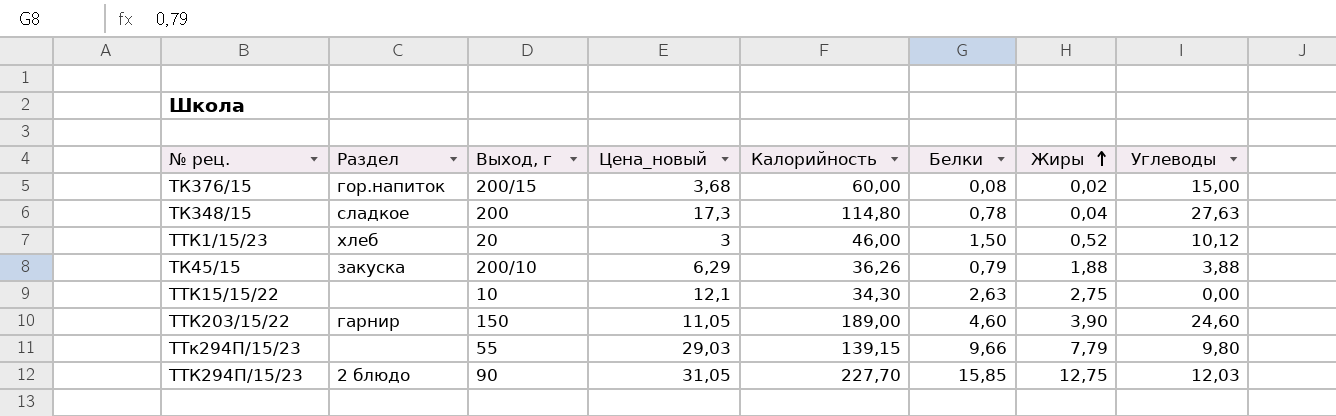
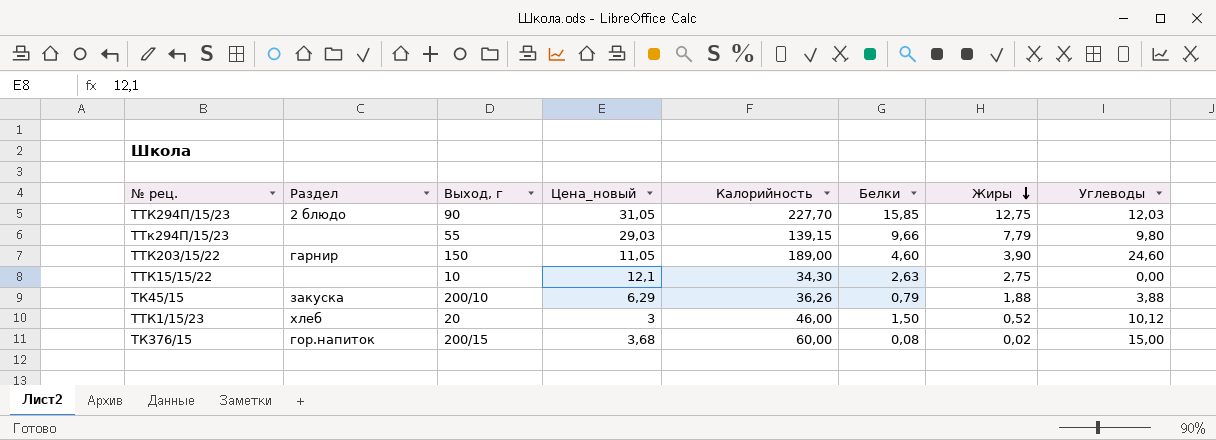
row order: Жиры ascending -> Жиры descending
row ТК348/15: сладкое | 200 | 17,3 | 114,80 | 0,78 | 0,04 | 27,63 -> none

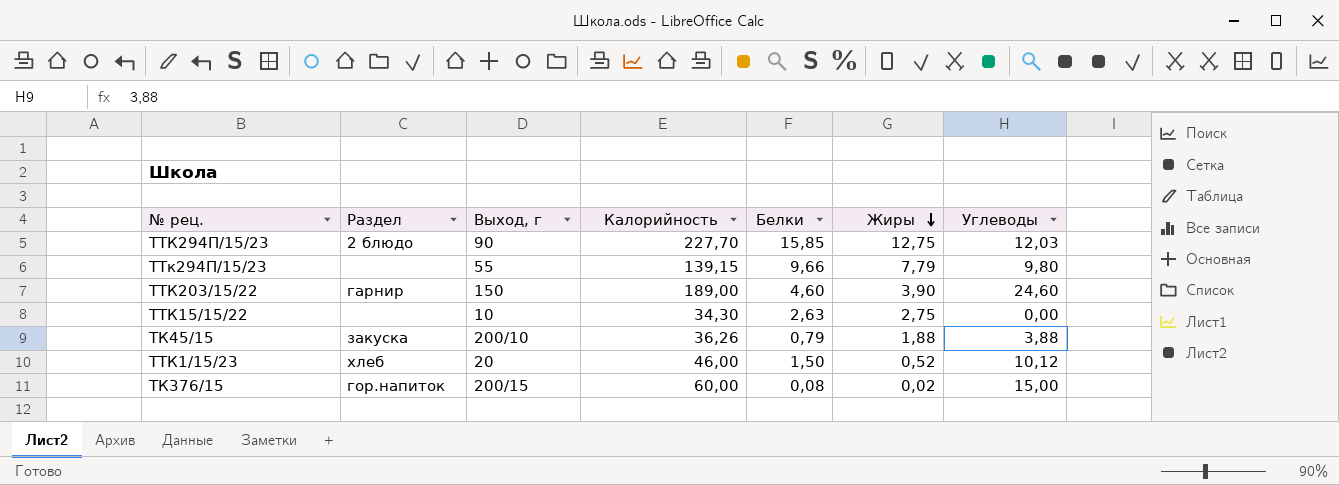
column Цена_новый | position: 4 -> none

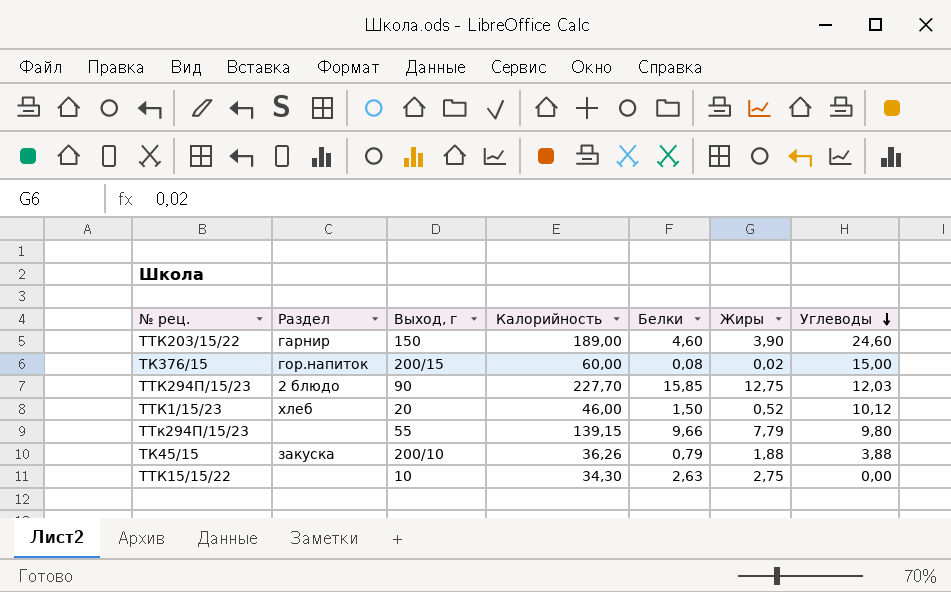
row order: Жиры descending -> Углеводы descending

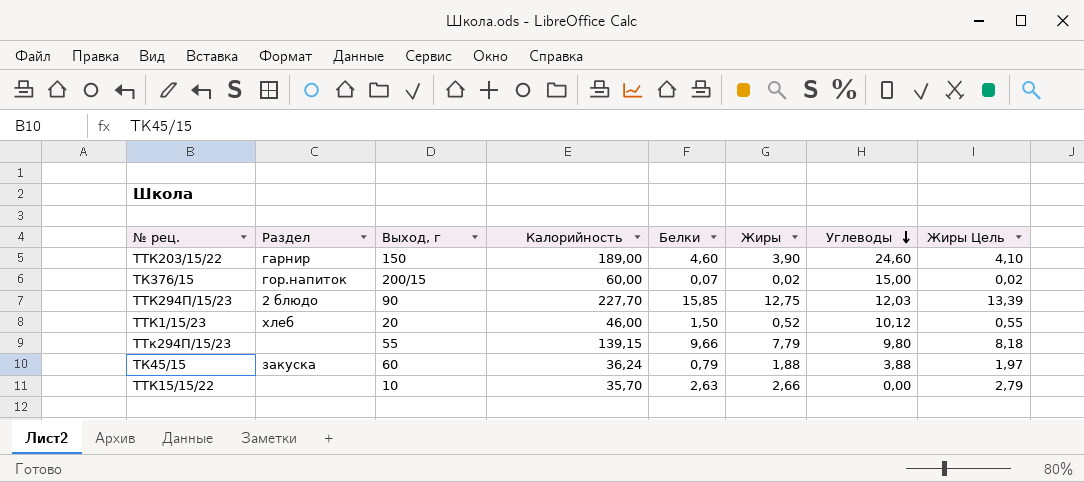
column Жиры Цель | formula: none -> [Жиры] * 1,05
ТК376/15 | Белки: 0,08 -> 0,07
ТК45/15 | Выход, г: 200/10 -> 60
ТК45/15 | Калорийность: 36,26 -> 36,24
ТТК15/15/22 | Калорийность: 34,30 -> 35,70
ТТК15/15/22 | Жиры: 2,75 -> 2,66

